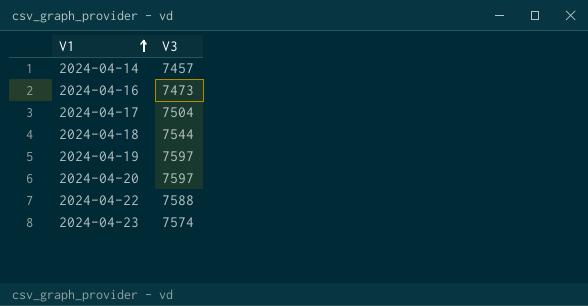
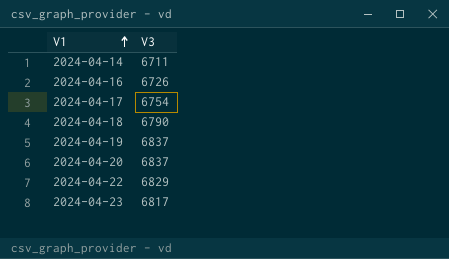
2024-04-14 | V3: 7457 -> 6711
2024-04-16 | V3: 7473 -> 6726
2024-04-17 | V3: 7504 -> 6754
2024-04-18 | V3: 7544 -> 6790
2024-04-19 | V3: 7597 -> 6837
2024-04-20 | V3: 7597 -> 6837
2024-04-22 | V3: 7588 -> 6829
2024-04-23 | V3: 7574 -> 6817

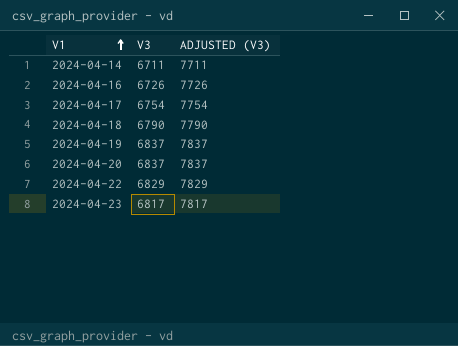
column ADJUSTED (V3) | formula: none -> [V3] + 1000

